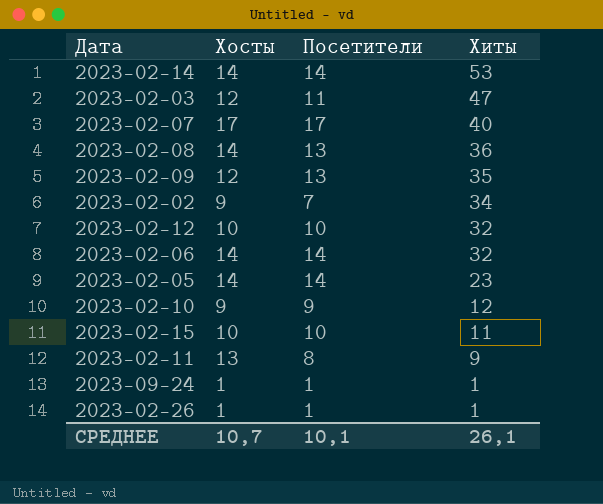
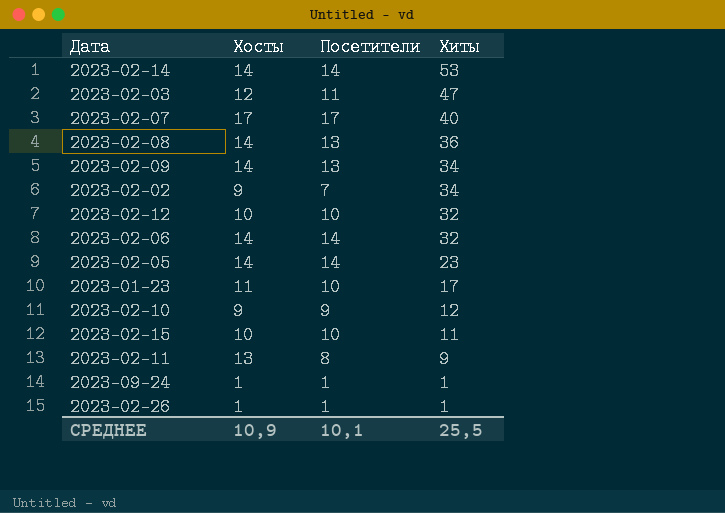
2023-02-09 | Хосты: 12 -> 14
2023-02-09 | Хиты: 35 -> 34
row 2023-01-23: none -> 11 | 10 | 17
СРЕДНЕЕ | Хосты: 10,7 -> 10,9
СРЕДНЕЕ | Хиты: 26,1 -> 25,5

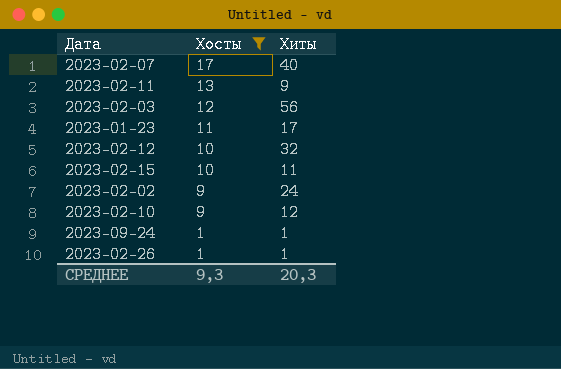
filter: none -> Хосты != 14
row order: Хиты descending -> Хосты descending
column Посетители | position: 3 -> none
2023-02-03 | Хиты: 47 -> 56
2023-02-02 | Хиты: 34 -> 24
СРЕДНЕЕ | Хосты: 10,9 -> 9,3
СРЕДНЕЕ | Хиты: 25,5 -> 20,3

